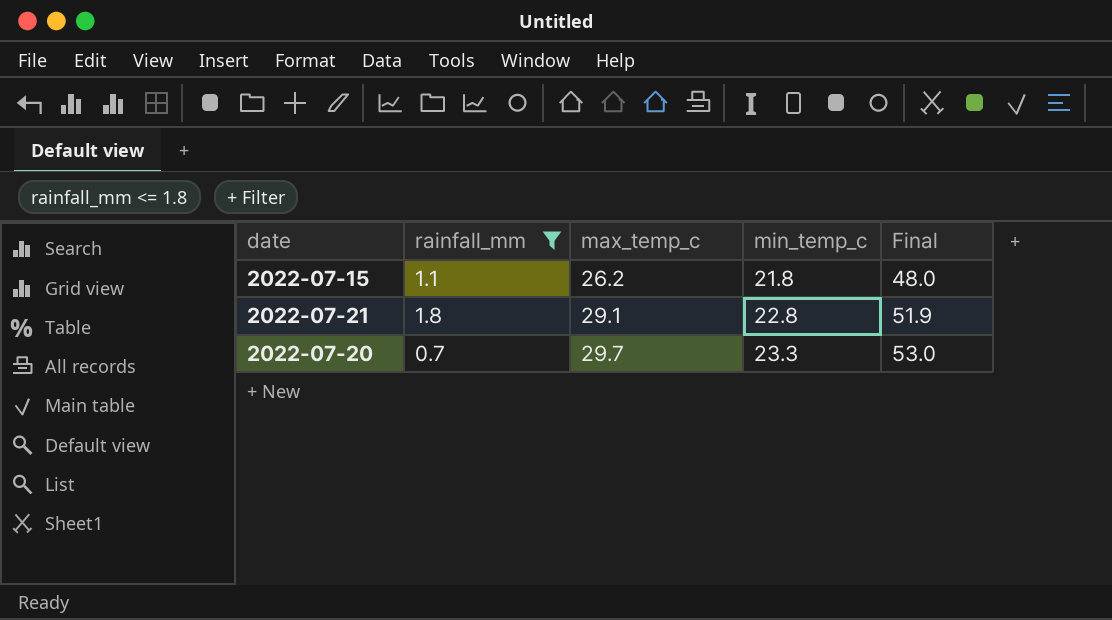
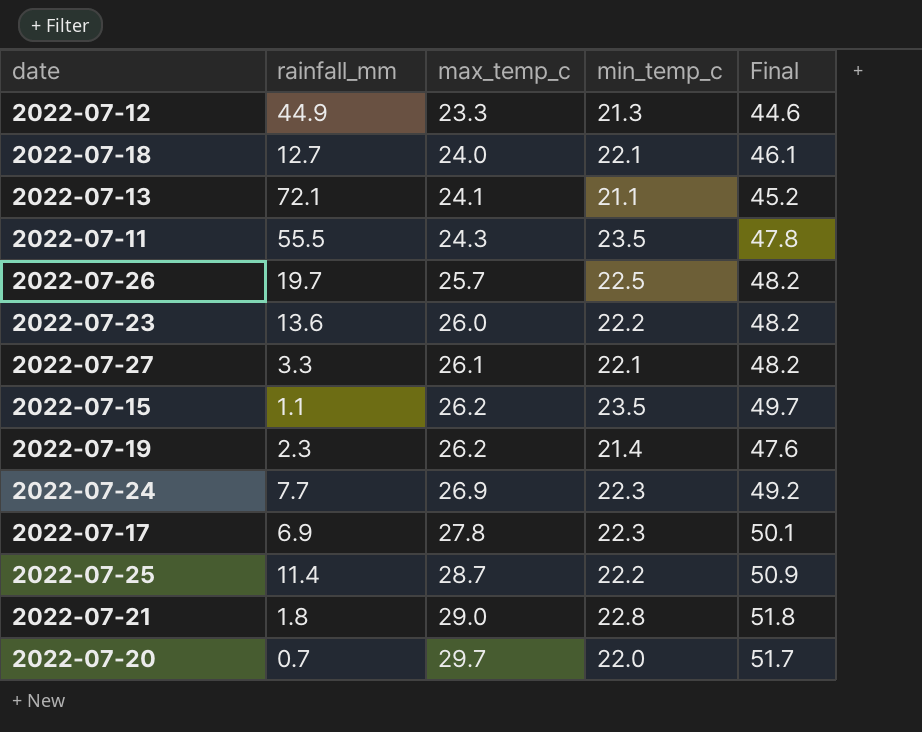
filter: rainfall_mm <= 1.8 -> none
2022-07-15 | min_temp_c: 21.8 -> 23.5
2022-07-15 | Final: 48.0 -> 49.7
2022-07-21 | max_temp_c: 29.1 -> 29.0
2022-07-21 | Final: 51.9 -> 51.8
2022-07-20 | min_temp_c: 23.3 -> 22.0
2022-07-20 | Final: 53.0 -> 51.7

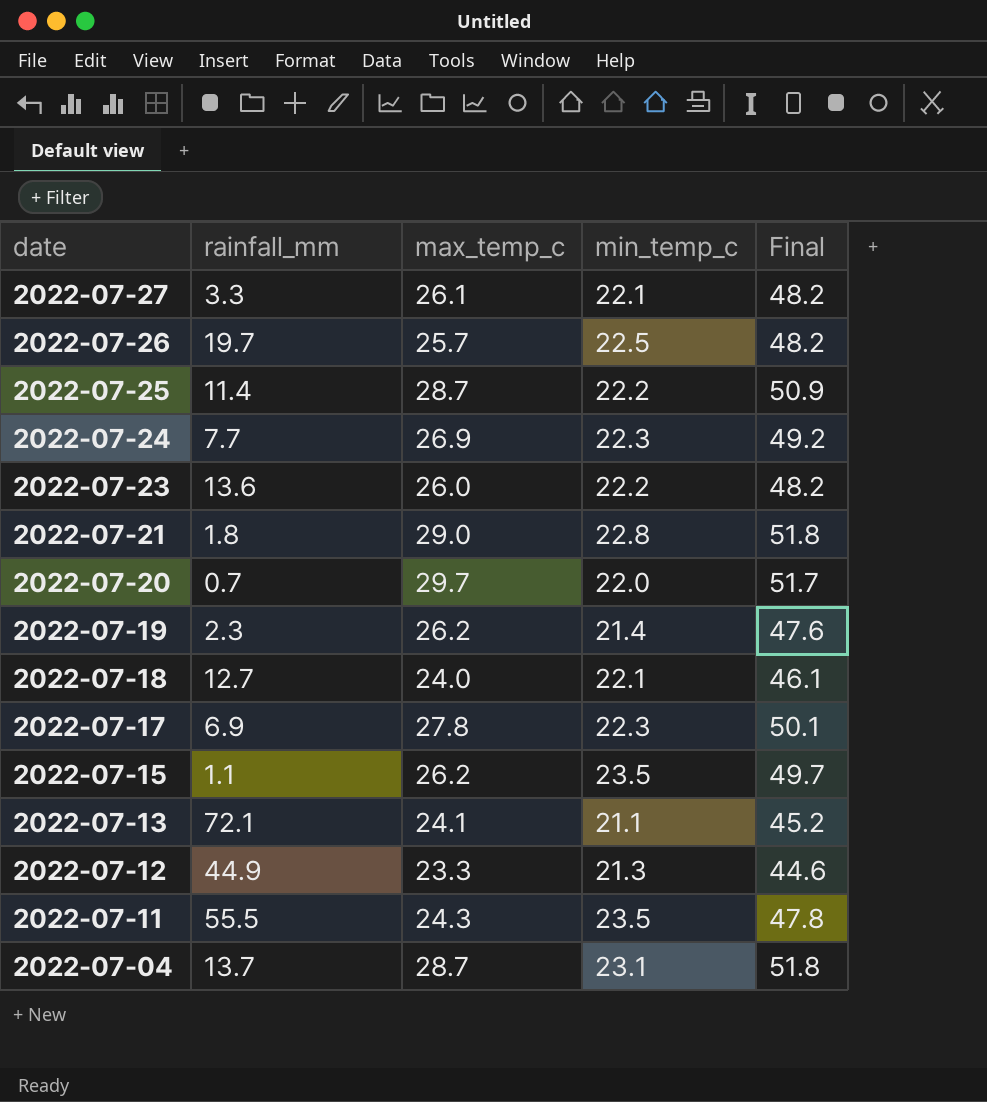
row order: max_temp_c ascending -> date descending
row 2022-07-04: none -> 13.7 | 28.7 | 23.1 | 51.8

